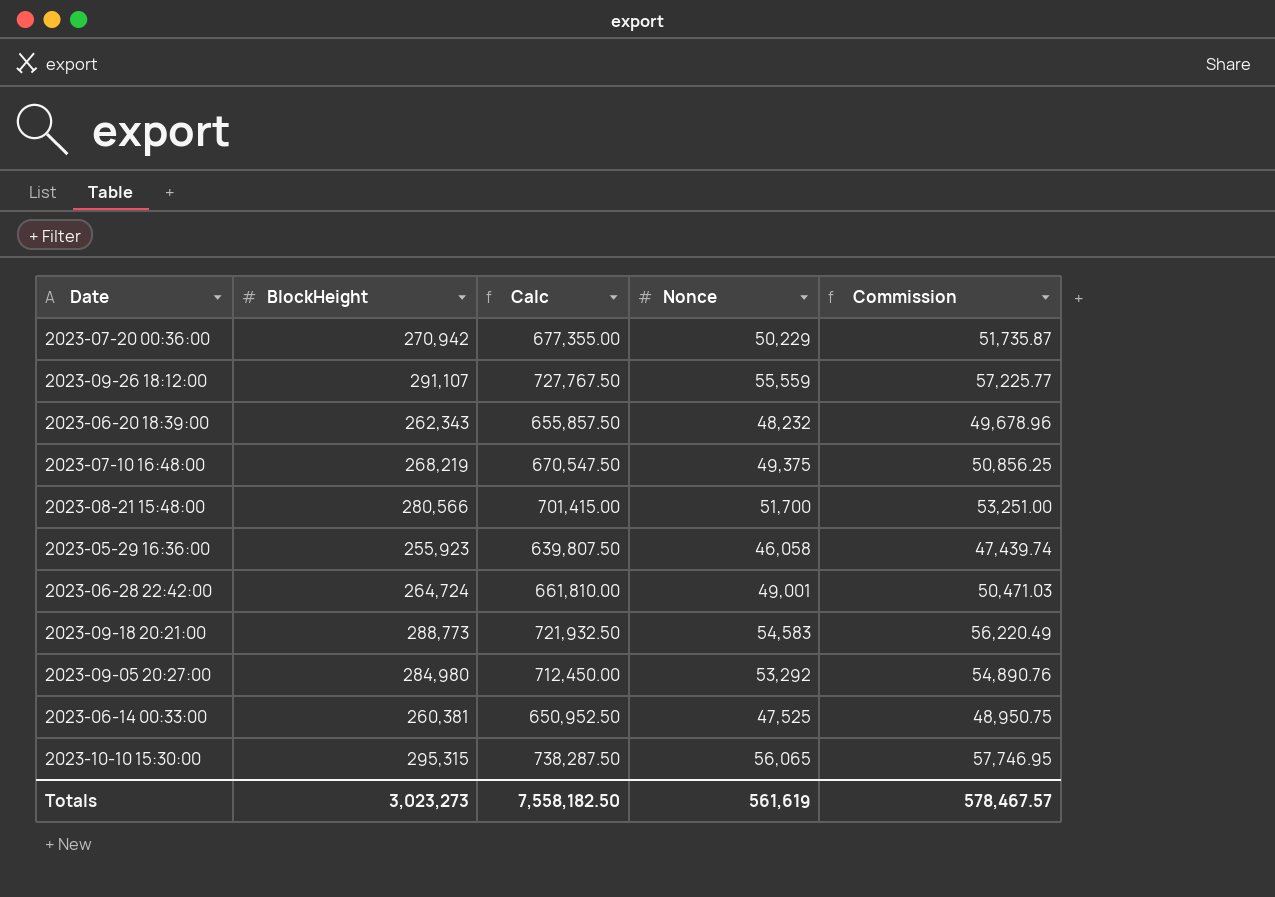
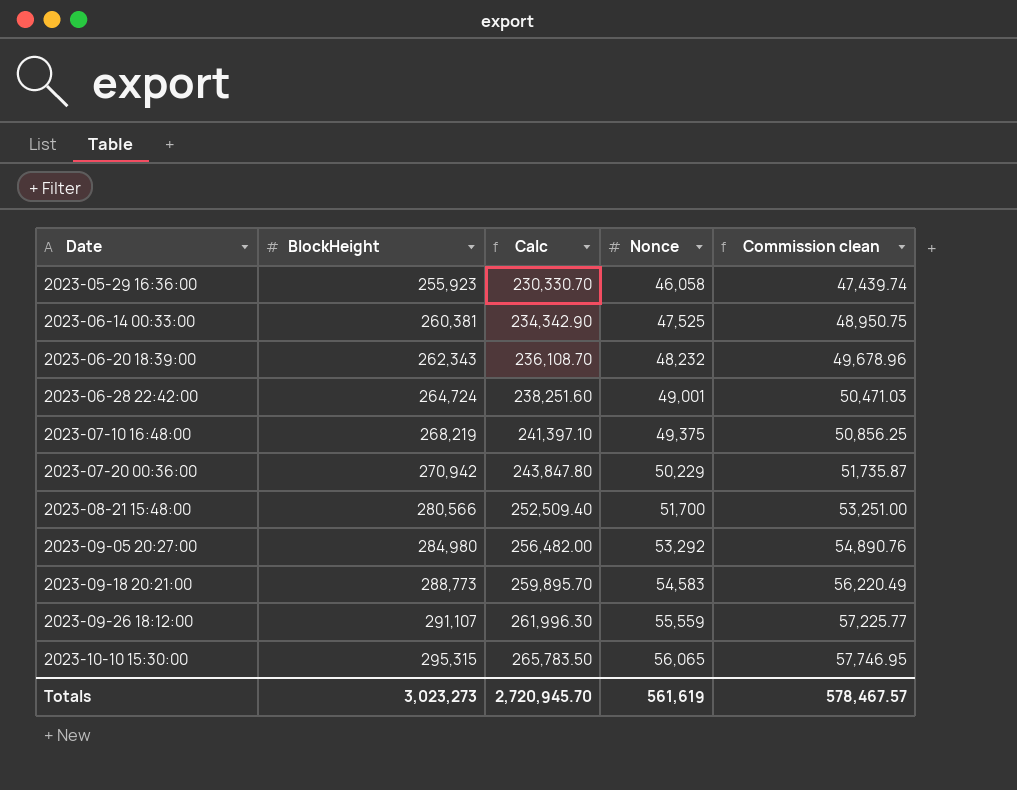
row order: none -> Date ascending
column Calc | formula: [BlockHeight] * 2.5 -> [BlockHeight] * 0.9
column name: Commission -> Commission clean
Totals | Calc: 7,558,182.50 -> 2,720,945.70

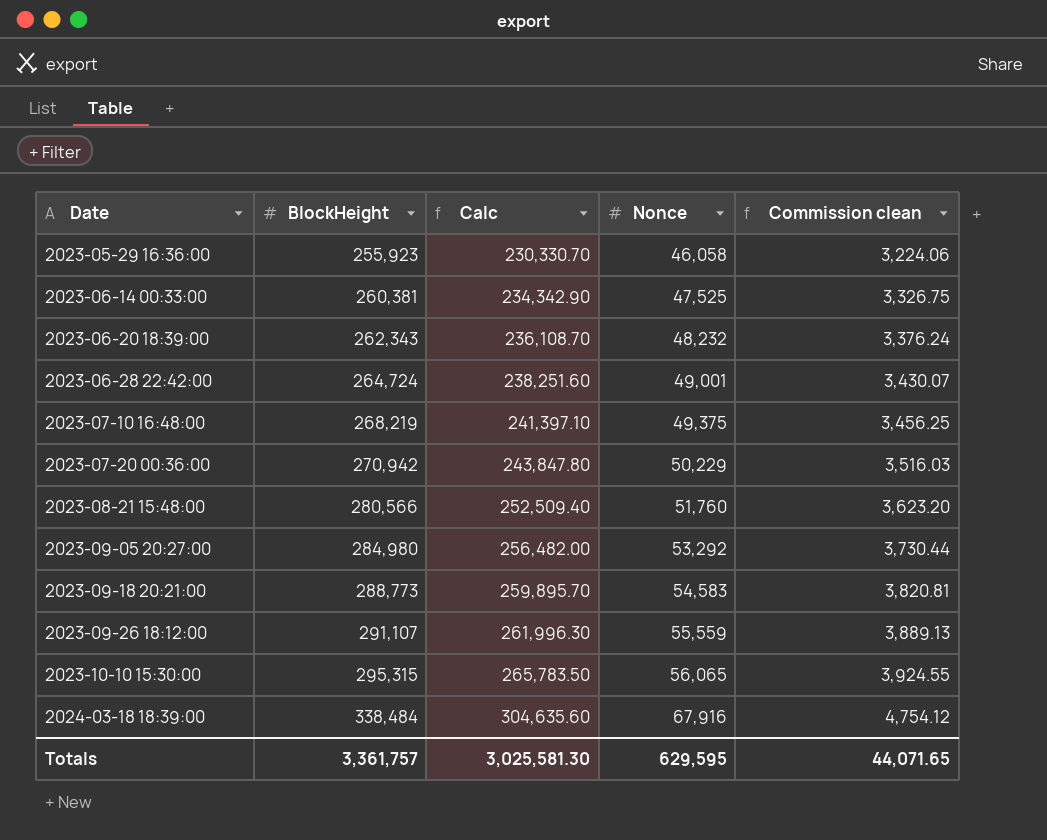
column Commission clean | formula: [Nonce] * 1.03 -> [Nonce] * 0.07
2023-08-21 15:48:00 | Nonce: 51,700 -> 51,760
row 2024-03-18 18:39:00: none -> 338,484 | 304,635.60 | 67,916 | 4,754.12
Totals | BlockHeight: 3,023,273 -> 3,361,757
Totals | Calc: 2,720,945.70 -> 3,025,581.30
Totals | Nonce: 561,619 -> 629,595
Totals | Commission clean: 578,467.57 -> 44,071.65

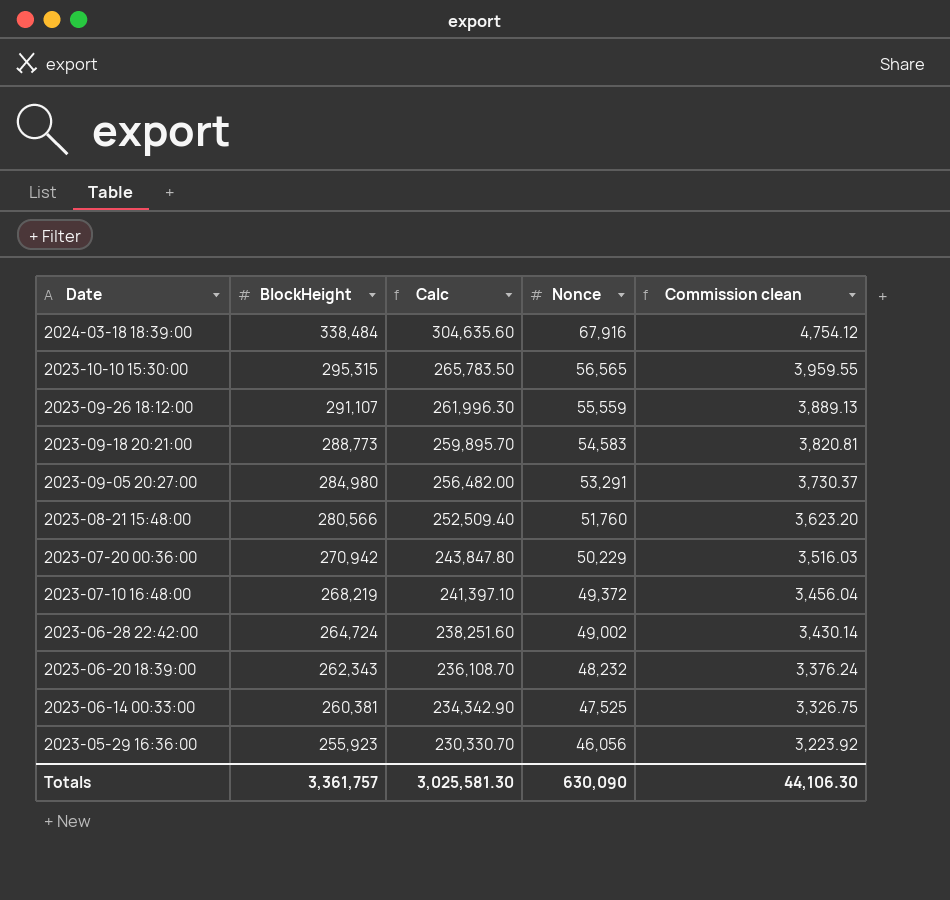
row order: Date ascending -> Date descending
2023-10-10 15:30:00 | Nonce: 56,065 -> 56,565
2023-10-10 15:30:00 | Commission clean: 3,924.55 -> 3,959.55
2023-09-05 20:27:00 | Nonce: 53,292 -> 53,291
2023-09-05 20:27:00 | Commission clean: 3,730.44 -> 3,730.37
2023-07-10 16:48:00 | Nonce: 49,375 -> 49,372
2023-07-10 16:48:00 | Commission clean: 3,456.25 -> 3,456.04
2023-06-28 22:42:00 | Nonce: 49,001 -> 49,002
2023-06-28 22:42:00 | Commission clean: 3,430.07 -> 3,430.14
2023-05-29 16:36:00 | Nonce: 46,058 -> 46,056
2023-05-29 16:36:00 | Commission clean: 3,224.06 -> 3,223.92
Totals | Nonce: 629,595 -> 630,090
Totals | Commission clean: 44,071.65 -> 44,106.30

